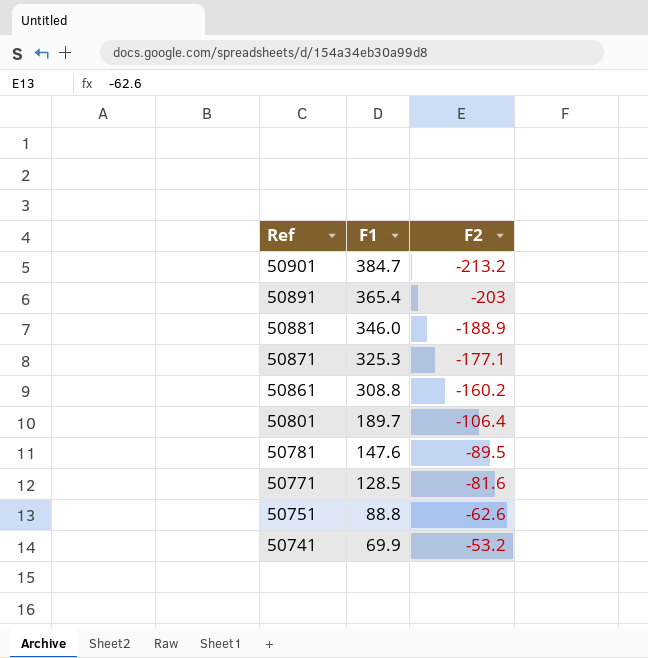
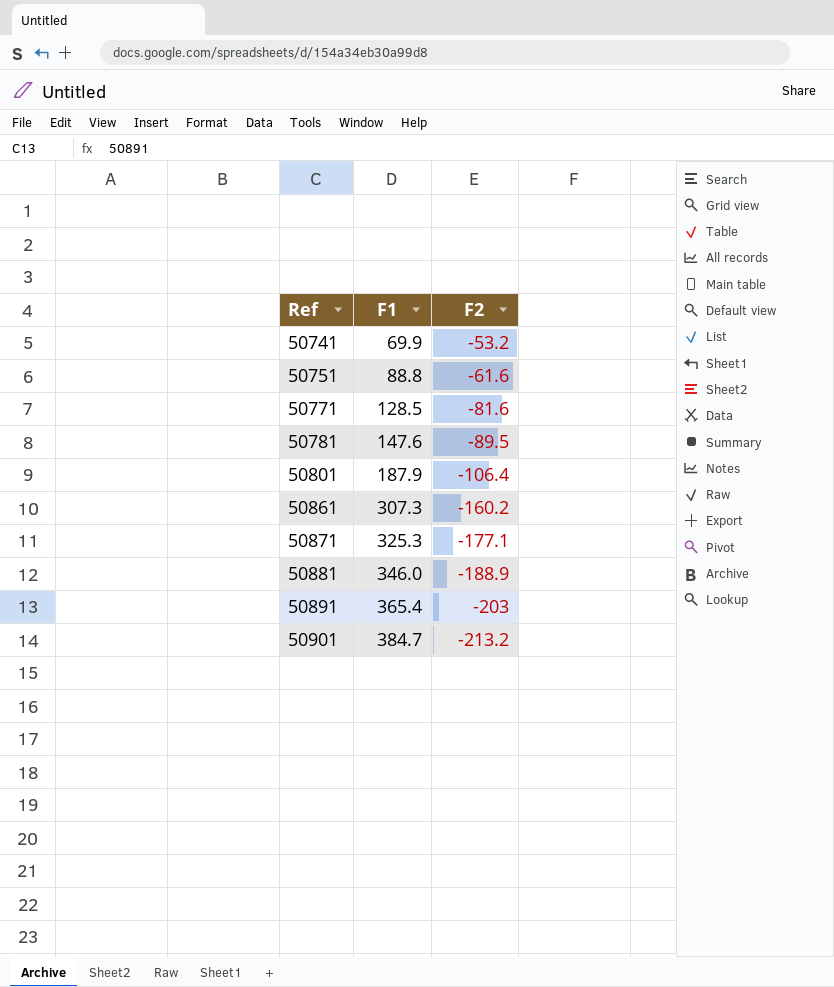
row order: Ref descending -> Ref ascending
50751 | F2: -62.6 -> -61.6
50801 | F1: 189.7 -> 187.9
50861 | F1: 308.8 -> 307.3

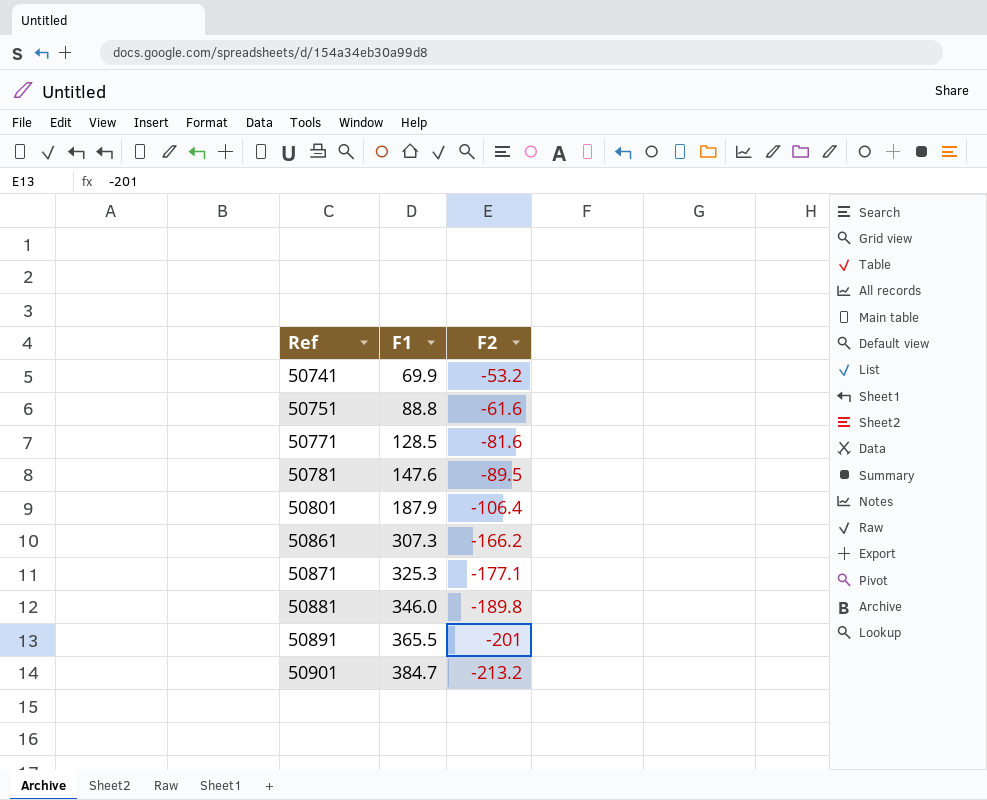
50861 | F2: -160.2 -> -166.2
50881 | F2: -188.9 -> -189.8
50891 | F1: 365.4 -> 365.5
50891 | F2: -203 -> -201

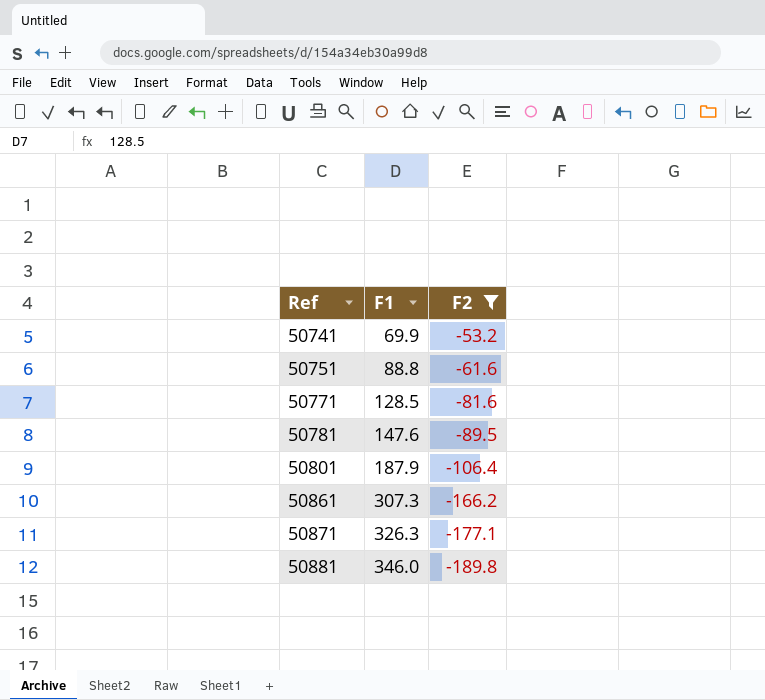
filter: none -> F2 >= -189.8
50871 | F1: 325.3 -> 326.3

